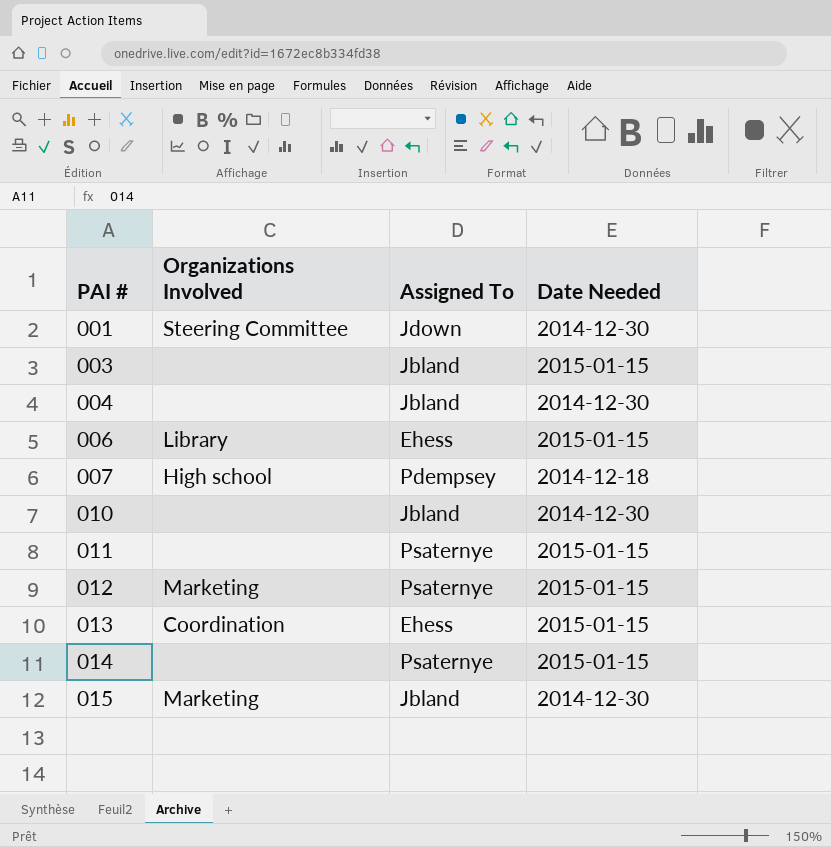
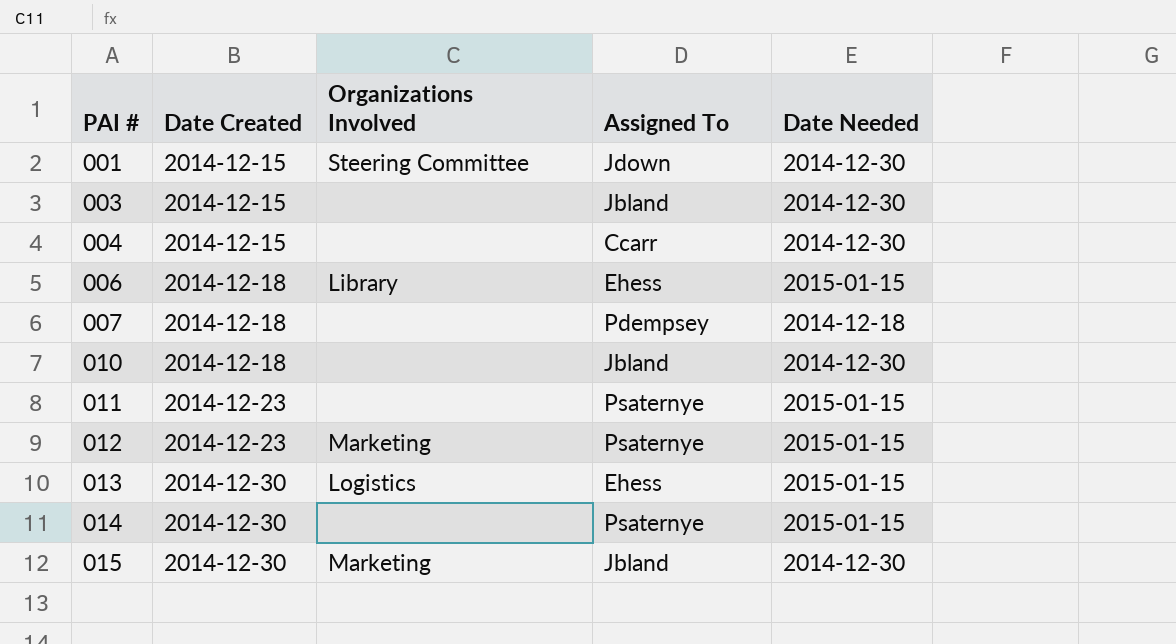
column Date Created | position: none -> 2
003 | Date Needed: 2015-01-15 -> 2014-12-30
004 | Assigned To: Jbland -> Ccarr
007 | Organizations Involved: High school -> none
013 | Organizations Involved: Coordination -> Logistics

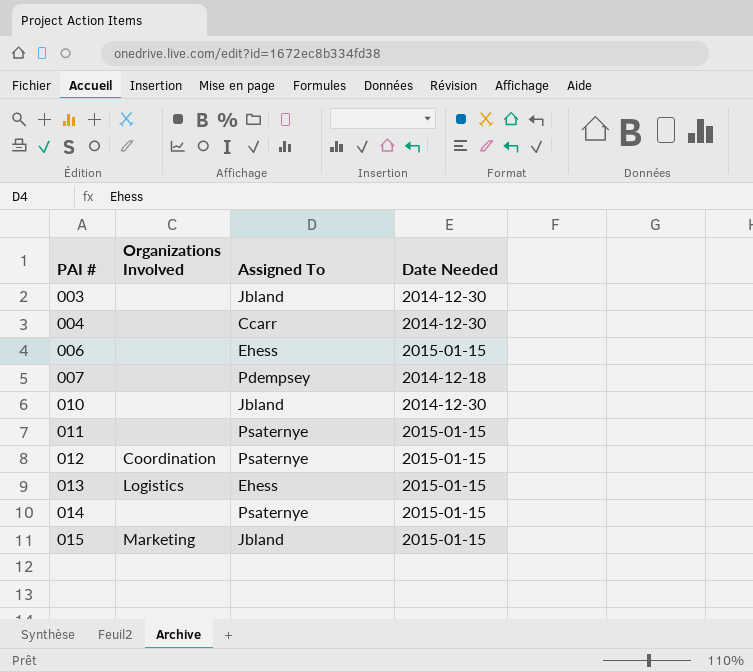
column Date Created | position: 2 -> none
row 001: 2014-12-15 | Steering Committee | Jdown | 2014-12-30 -> none
006 | Organizations Involved: Library -> none
012 | Organizations Involved: Marketing -> Coordination
015 | Date Needed: 2014-12-30 -> 2015-01-15

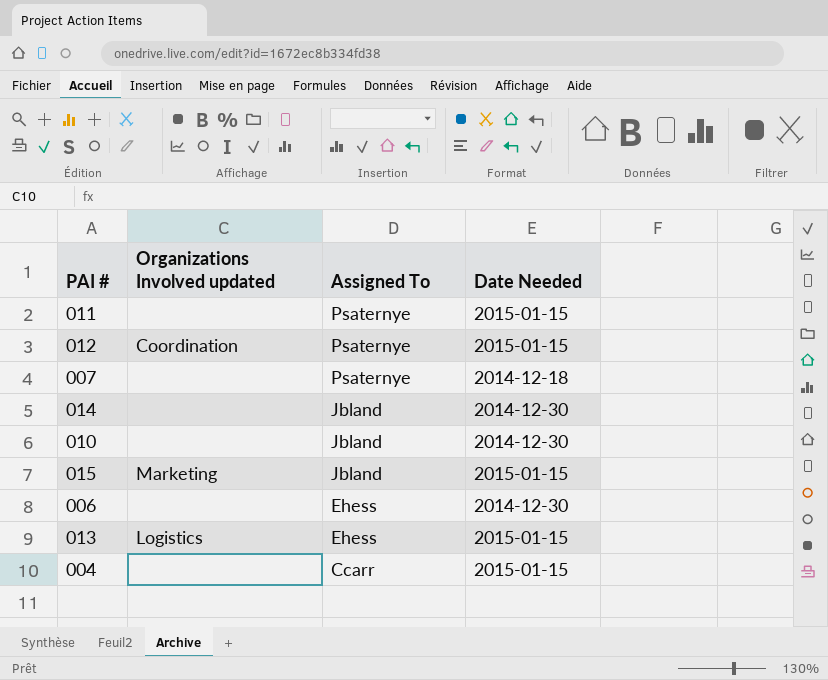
row order: PAI # ascending -> Assigned To descending
column name: Organizations Involved -> Organizations Involved updated
row 003: none | Jbland | 2014-12-30 -> none
007 | Assigned To: Pdempsey -> Psaternye
014 | Assigned To: Psaternye -> Jbland
014 | Date Needed: 2015-01-15 -> 2014-12-30
006 | Date Needed: 2015-01-15 -> 2014-12-30
004 | Date Needed: 2014-12-30 -> 2015-01-15

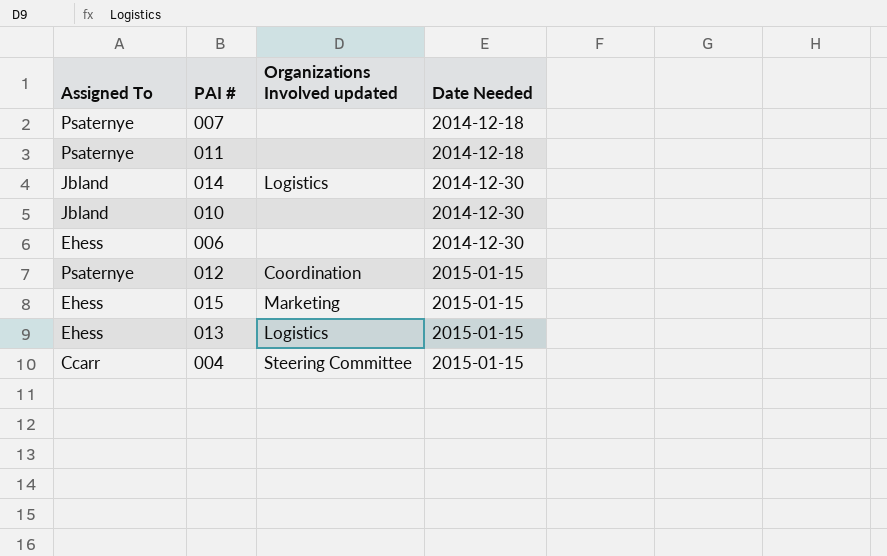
row order: Assigned To descending -> Date Needed ascending
column Assigned To | position: 3 -> 1
011 | Date Needed: 2015-01-15 -> 2014-12-18
014 | Organizations Involved updated: none -> Logistics
015 | Assigned To: Jbland -> Ehess
004 | Organizations Involved updated: none -> Steering Committee

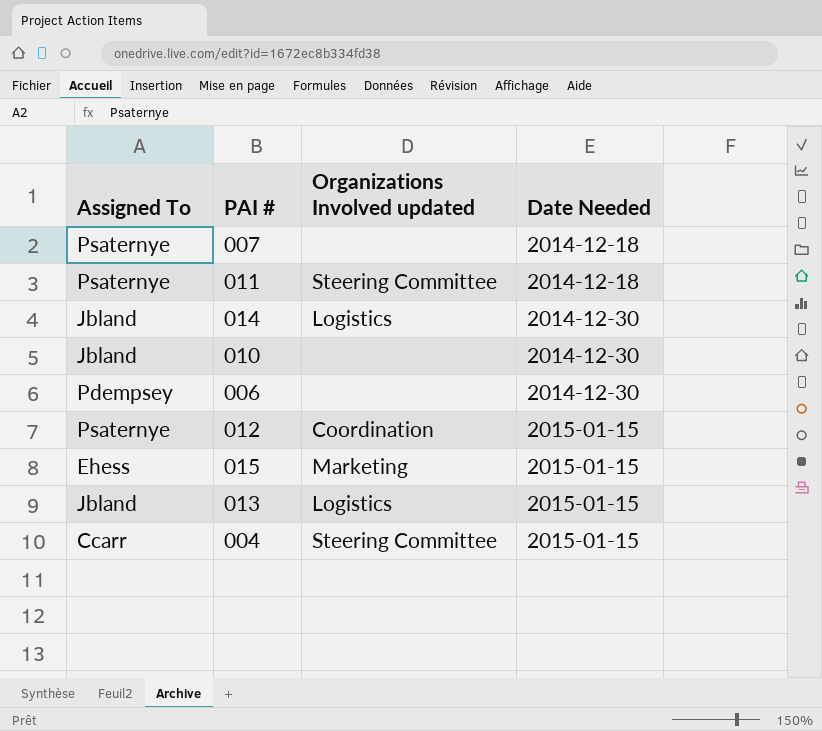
011 | Organizations Involved updated: none -> Steering Committee
006 | Assigned To: Ehess -> Pdempsey
013 | Assigned To: Ehess -> Jbland

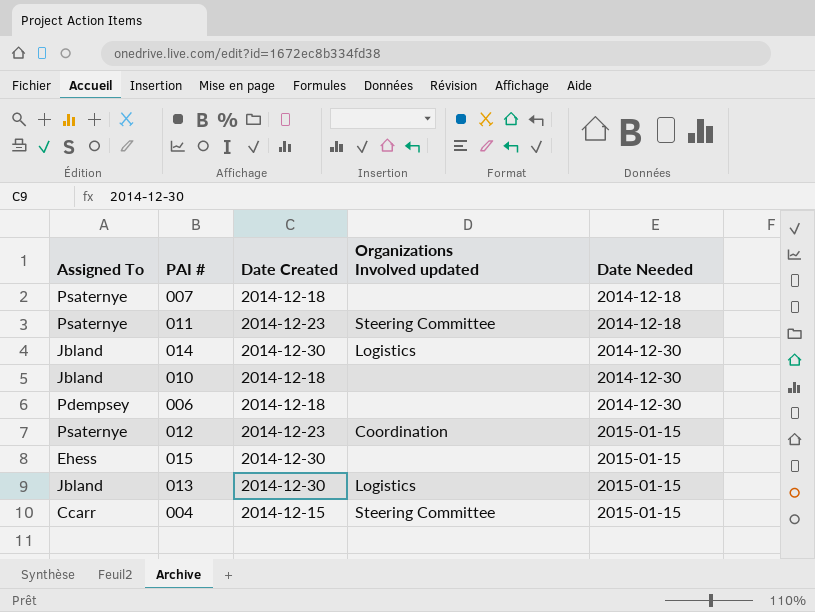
column Date Created | position: none -> 3
015 | Organizations Involved updated: Marketing -> none

